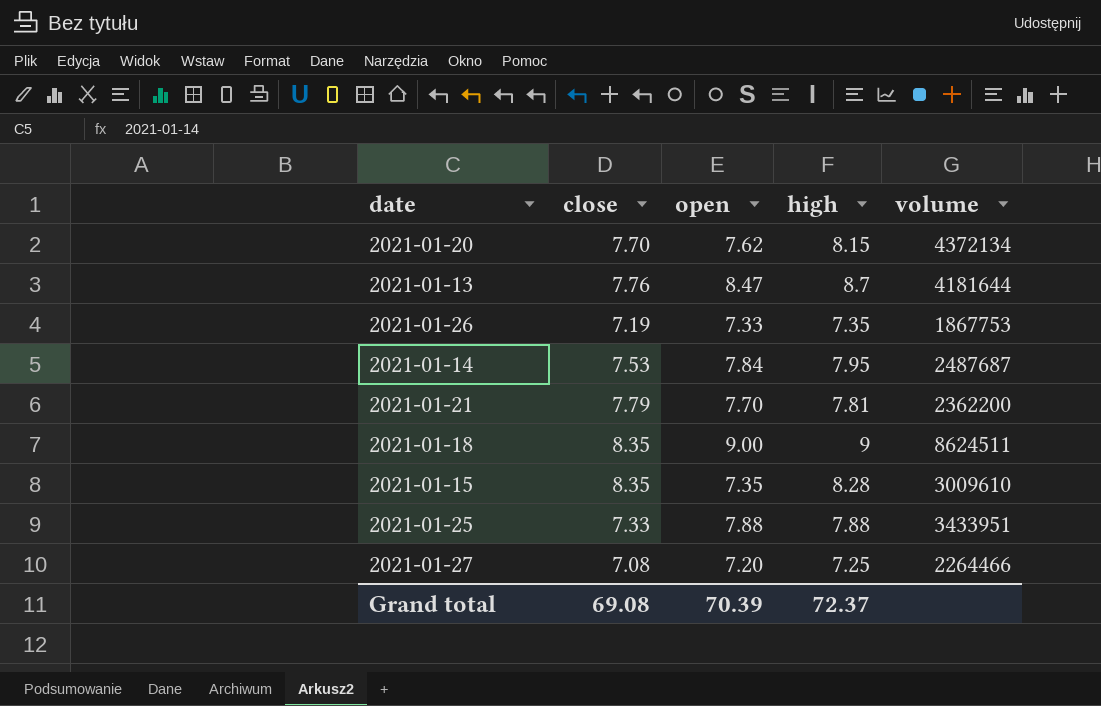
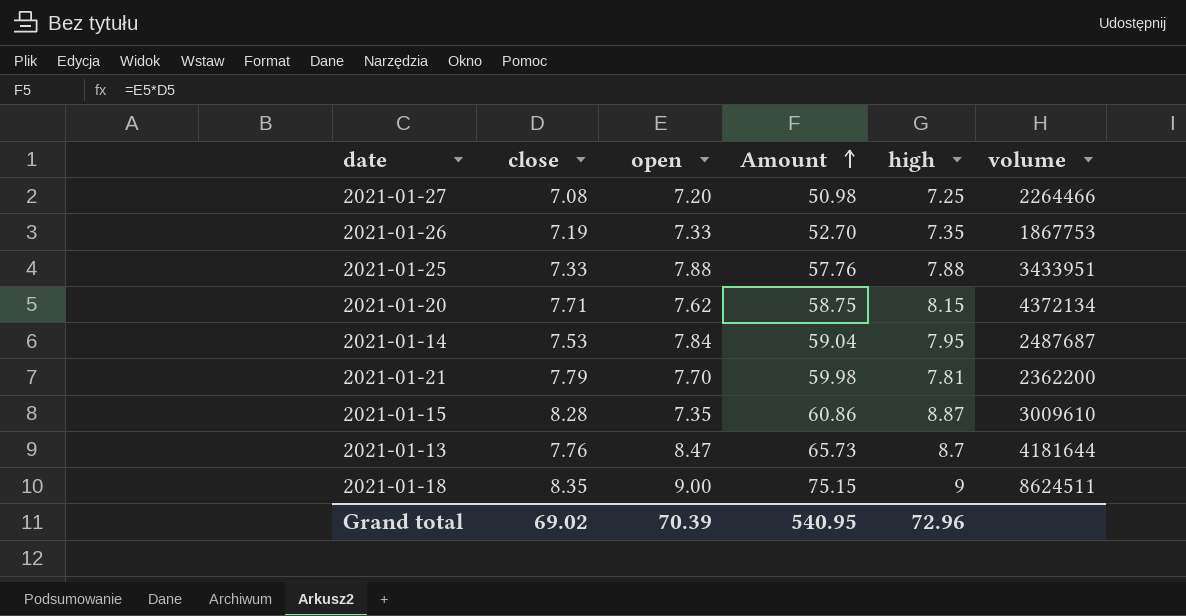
row order: none -> Amount ascending
column Amount | formula: none -> [close] * [open]
2021-01-20 | close: 7.70 -> 7.71
2021-01-15 | close: 8.35 -> 8.28
2021-01-15 | high: 8.28 -> 8.87
Grand total | close: 69.08 -> 69.02
Grand total | high: 72.37 -> 72.96

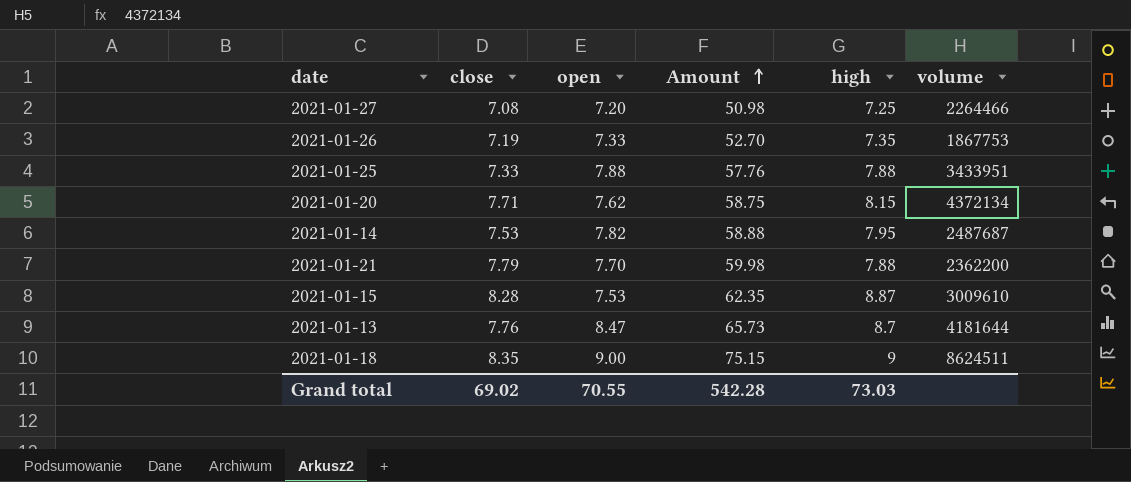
2021-01-14 | open: 7.84 -> 7.82
2021-01-14 | Amount: 59.04 -> 58.88
2021-01-21 | high: 7.81 -> 7.88
2021-01-15 | open: 7.35 -> 7.53
2021-01-15 | Amount: 60.86 -> 62.35
Grand total | open: 70.39 -> 70.55
Grand total | Amount: 540.95 -> 542.28
Grand total | high: 72.96 -> 73.03

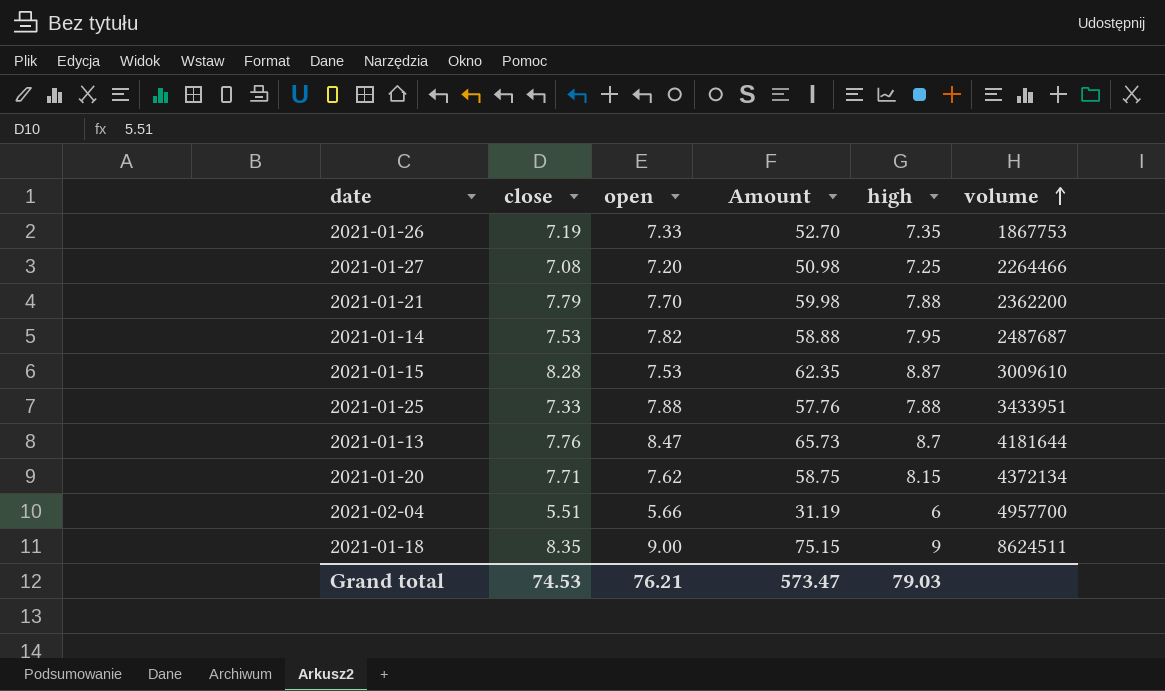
row order: Amount ascending -> volume ascending
row 2021-02-04: none -> 5.51 | 5.66 | 31.19 | 6 | 4957700
Grand total | close: 69.02 -> 74.53
Grand total | open: 70.55 -> 76.21
Grand total | Amount: 542.28 -> 573.47
Grand total | high: 73.03 -> 79.03

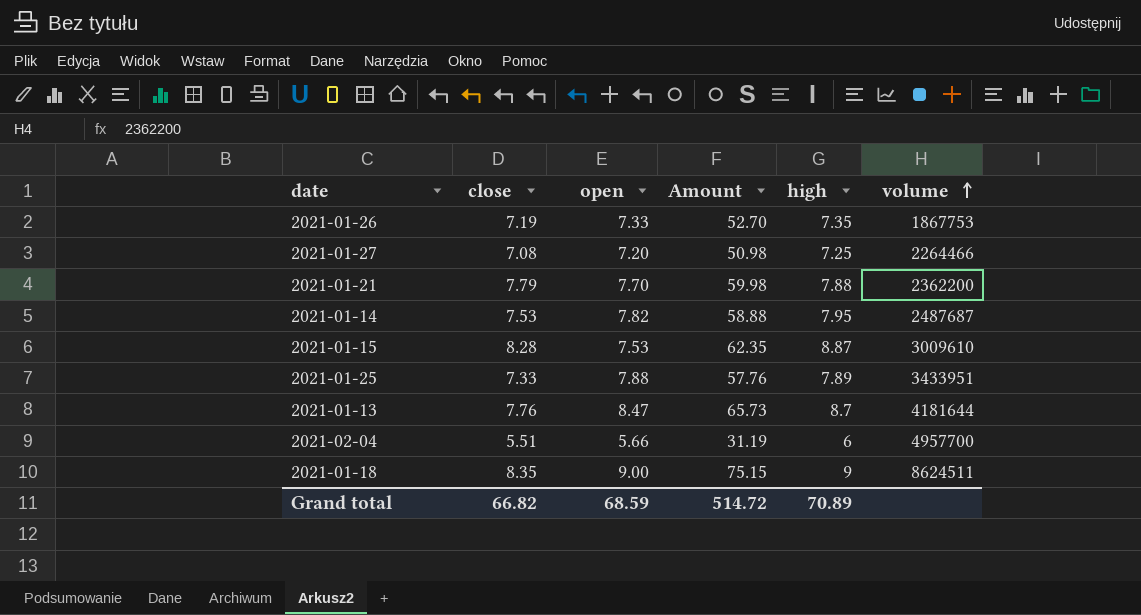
row 2021-01-20: 7.71 | 7.62 | 58.75 | 8.15 | 4372134 -> none
2021-01-25 | high: 7.88 -> 7.89
Grand total | close: 74.53 -> 66.82
Grand total | open: 76.21 -> 68.59
Grand total | Amount: 573.47 -> 514.72
Grand total | high: 79.03 -> 70.89

